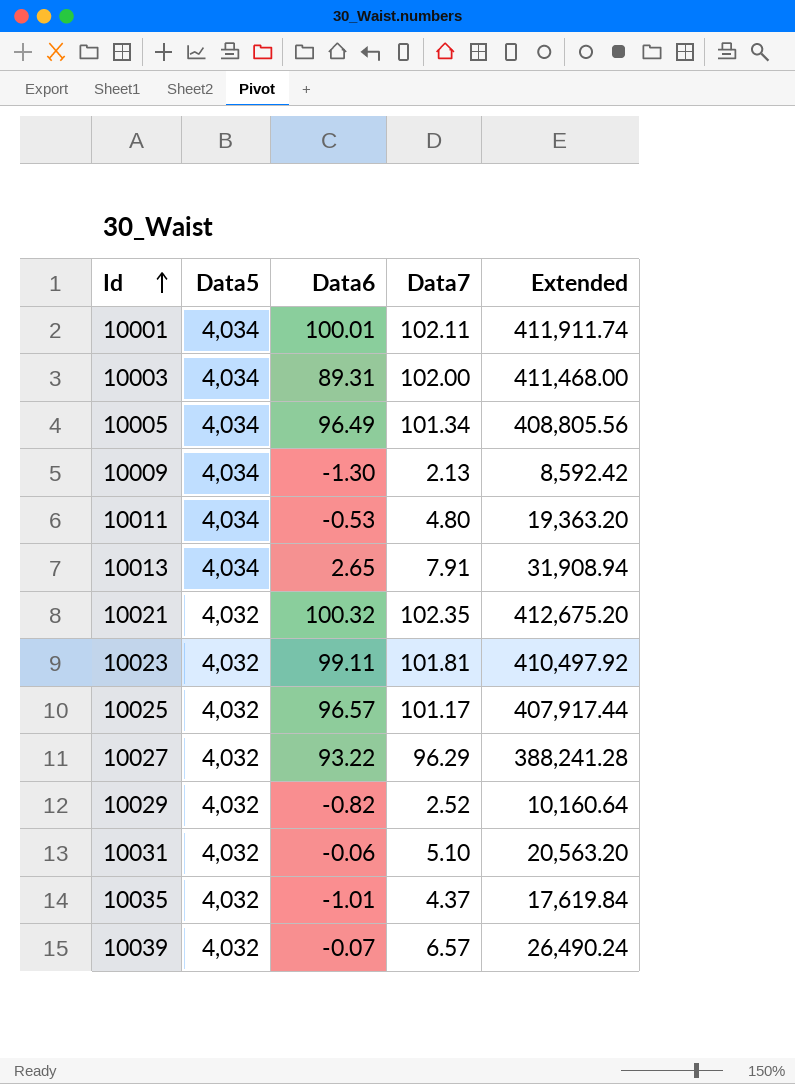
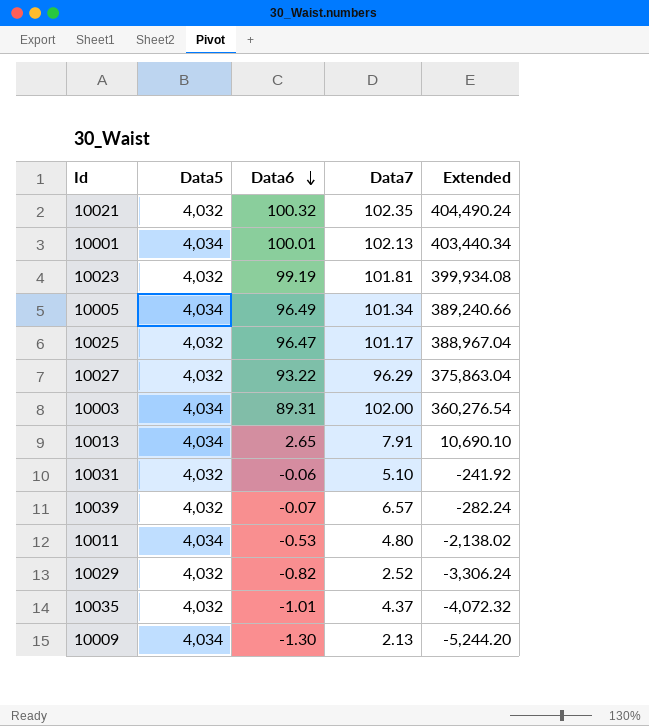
row order: Id ascending -> Data6 descending
column Extended | formula: [Data5] * [Data7] -> [Data5] * [Data6]
10001 | Data7: 102.11 -> 102.13
10023 | Data6: 99.11 -> 99.19
10025 | Data6: 96.57 -> 96.47

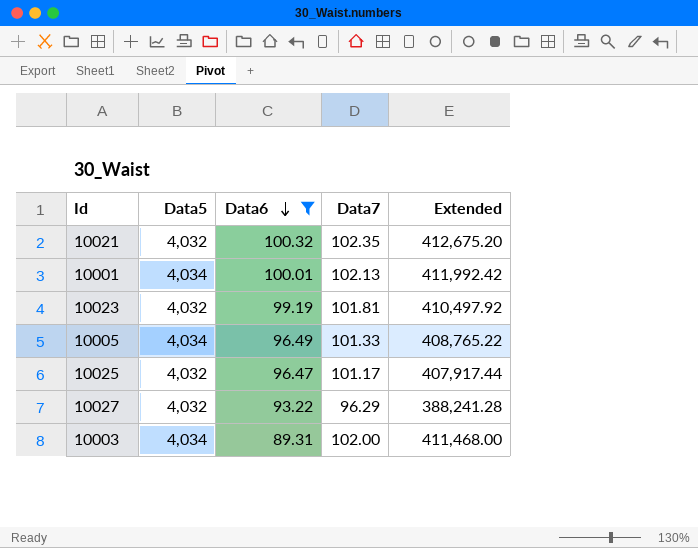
filter: none -> Data6 >= 89.31
column Extended | formula: [Data5] * [Data6] -> [Data5] * [Data7]
10005 | Data7: 101.34 -> 101.33

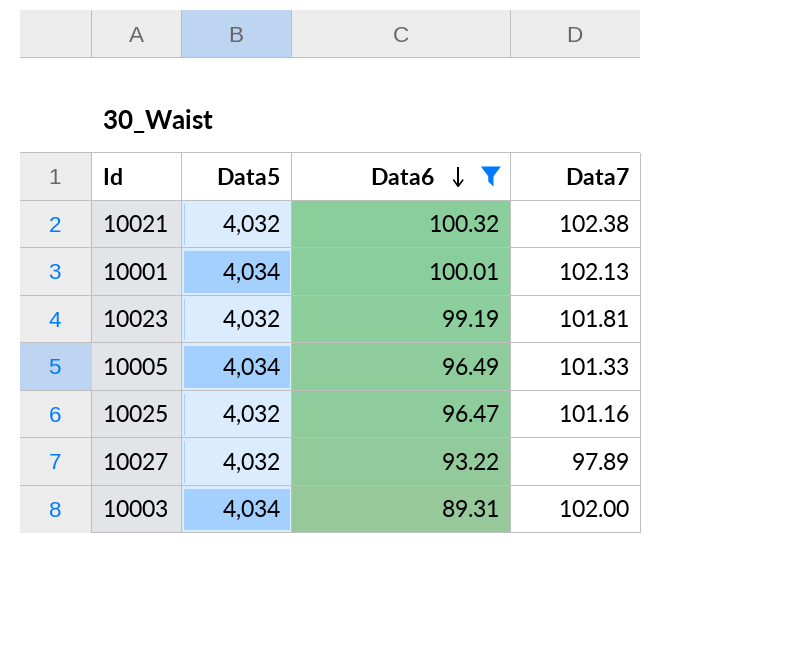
column Extended | formula: [Data5] * [Data7] -> none
10021 | Data7: 102.35 -> 102.38
10025 | Data7: 101.17 -> 101.16
10027 | Data7: 96.29 -> 97.89

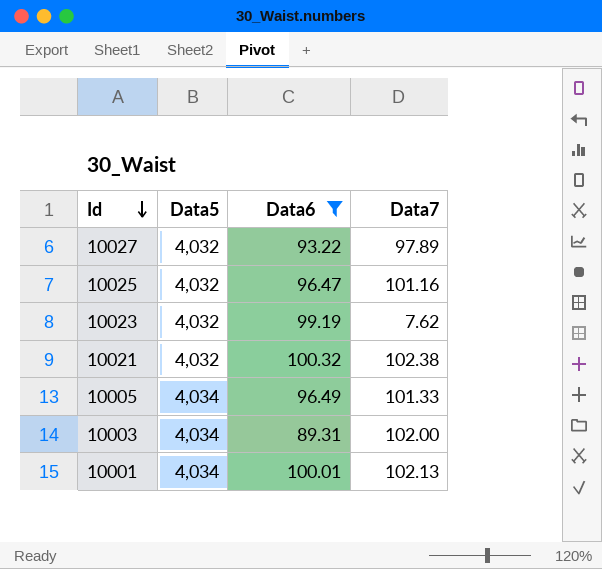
row order: Data6 descending -> Id descending
10023 | Data7: 101.81 -> 7.62

